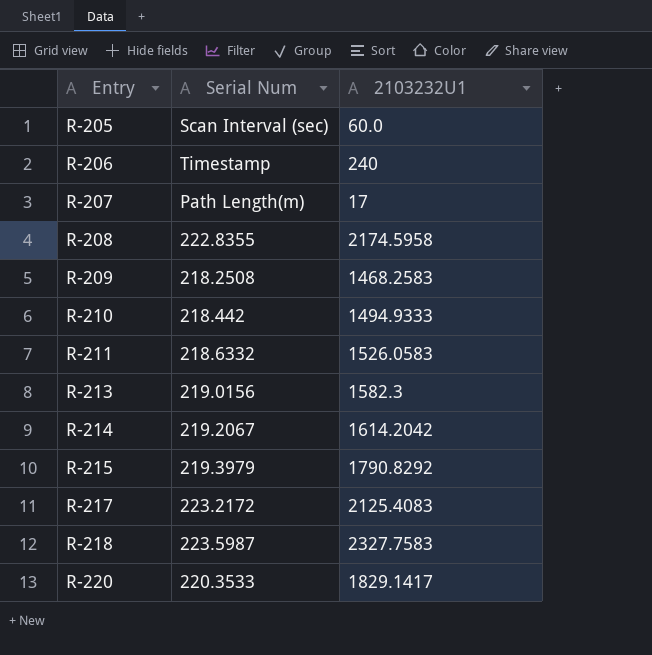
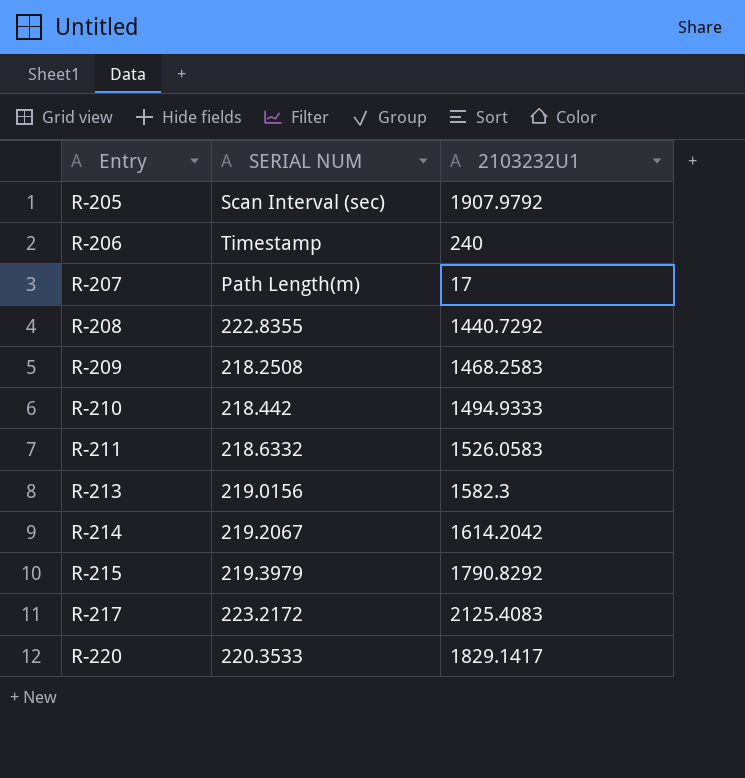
column name: Serial Num -> SERIAL NUM
row R-218: 223.5987 | 2327.7583 -> none
R-205 | 2103232U1: 60.0 -> 1907.9792
R-208 | 2103232U1: 2174.5958 -> 1440.7292

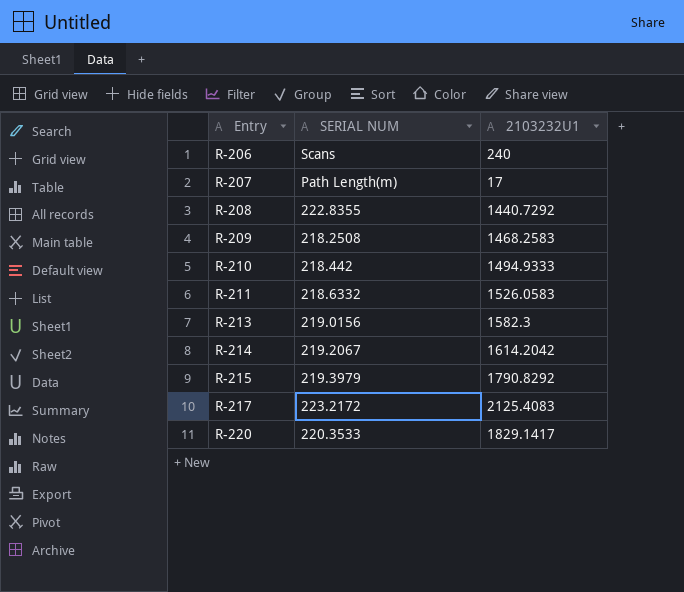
row R-205: Scan Interval (sec) | 1907.9792 -> none
R-206 | SERIAL NUM: Timestamp -> Scans

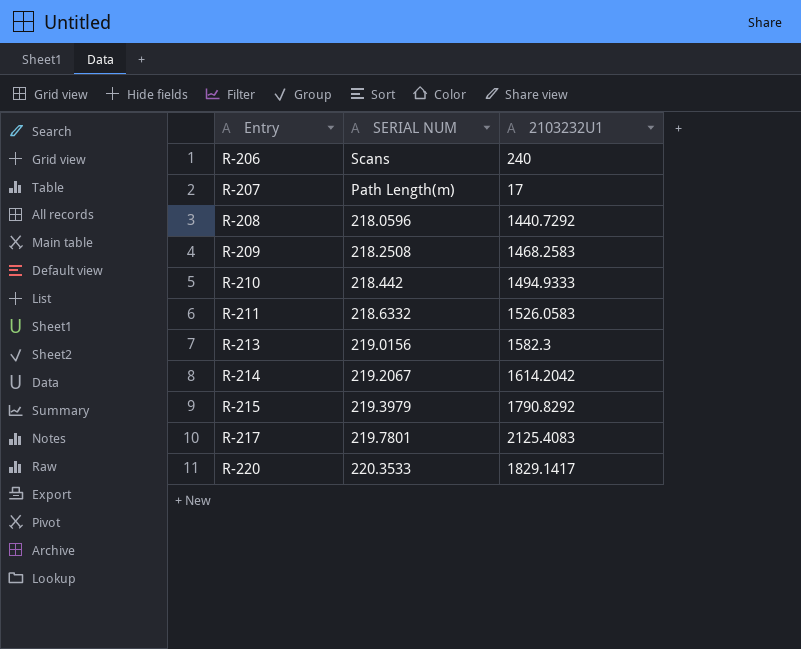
R-208 | SERIAL NUM: 222.8355 -> 218.0596
R-217 | SERIAL NUM: 223.2172 -> 219.7801

